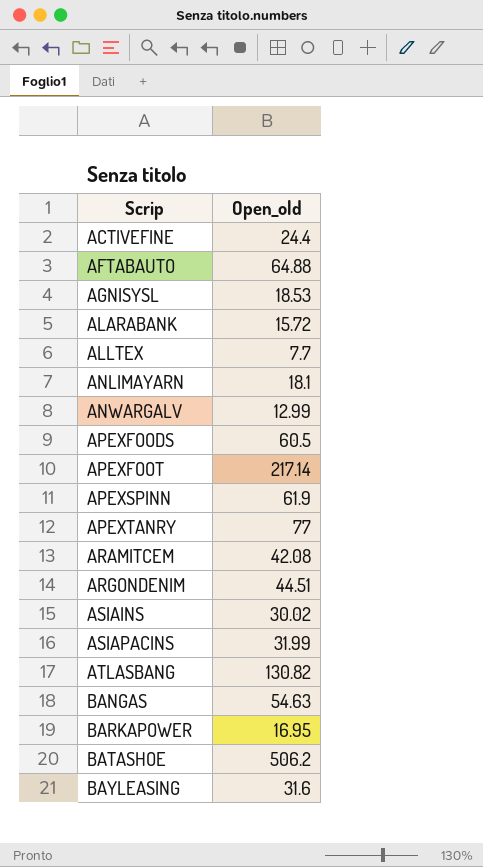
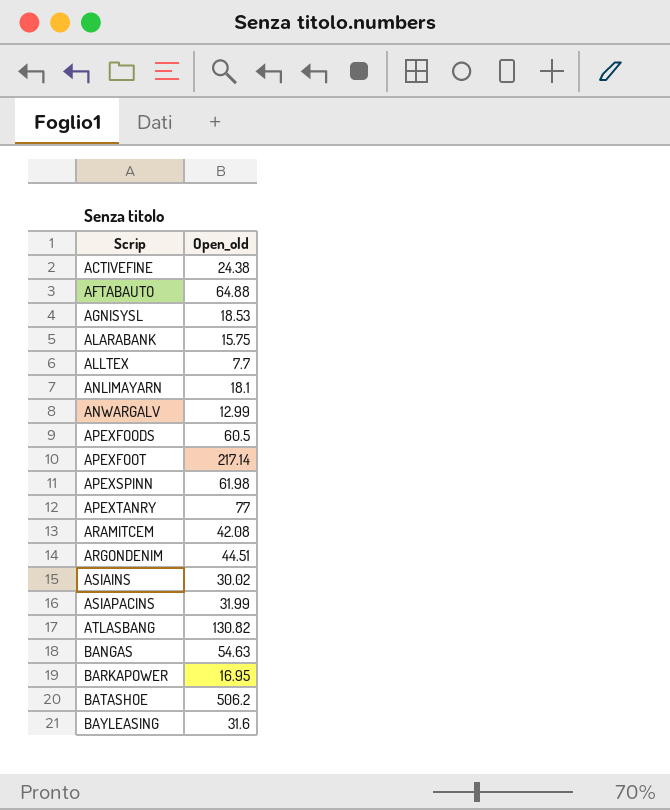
ACTIVEFINE | Open_old: 24.4 -> 24.38
ALARABANK | Open_old: 15.72 -> 15.75
APEXSPINN | Open_old: 61.9 -> 61.98

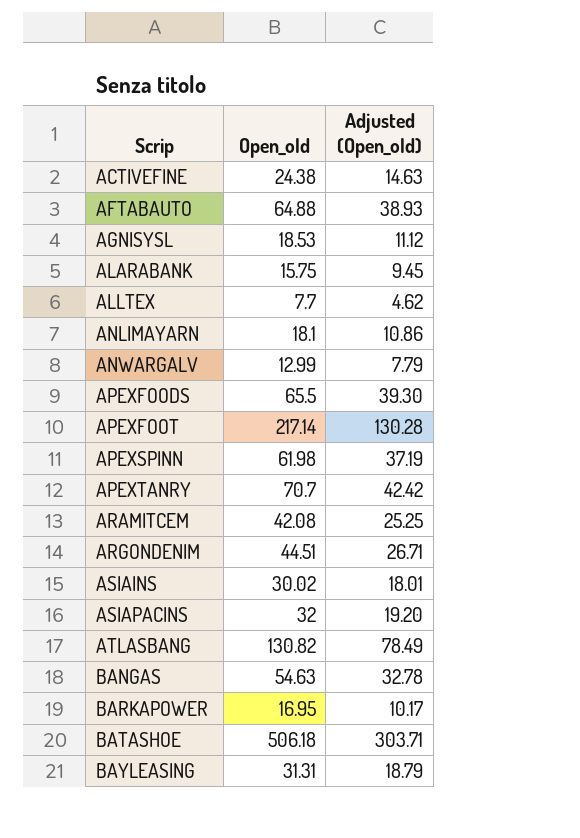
column Adjusted (Open_old) | formula: none -> [Open_old] * 0.6
APEXFOODS | Open_old: 60.5 -> 65.5
APEXTANRY | Open_old: 77 -> 70.7
ASIAPACINS | Open_old: 31.99 -> 32
BATASHOE | Open_old: 506.2 -> 506.18
BAYLEASING | Open_old: 31.6 -> 31.31

